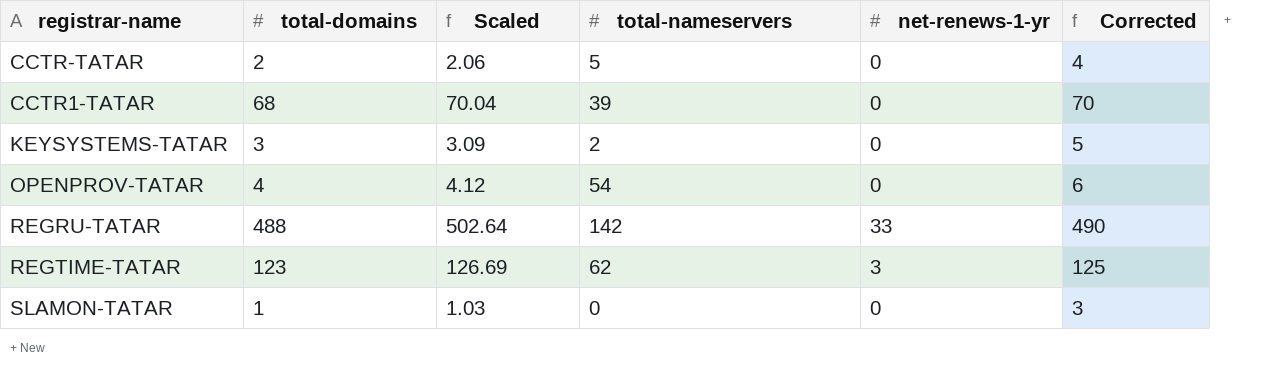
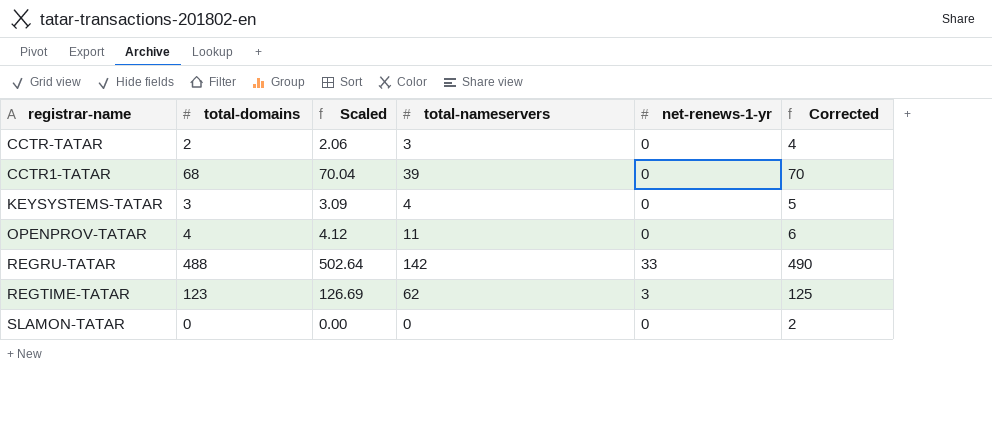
CCTR-TATAR | total-nameservers: 5 -> 3
KEYSYSTEMS-TATAR | total-nameservers: 2 -> 4
OPENPROV-TATAR | total-nameservers: 54 -> 11
SLAMON-TATAR | total-domains: 1 -> 0
SLAMON-TATAR | Scaled: 1.03 -> 0.00
SLAMON-TATAR | Corrected: 3 -> 2

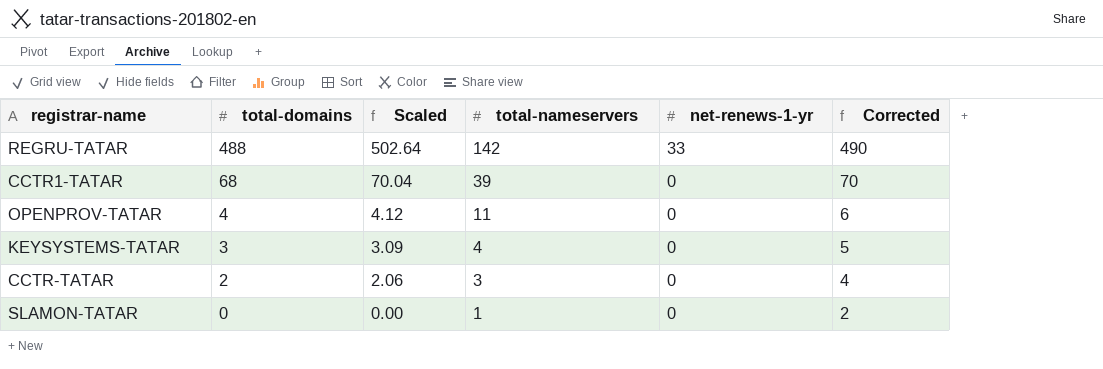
row order: none -> total-domains descending
row REGTIME-TATAR: 123 | 126.69 | 62 | 3 | 125 -> none
SLAMON-TATAR | total-nameservers: 0 -> 1

